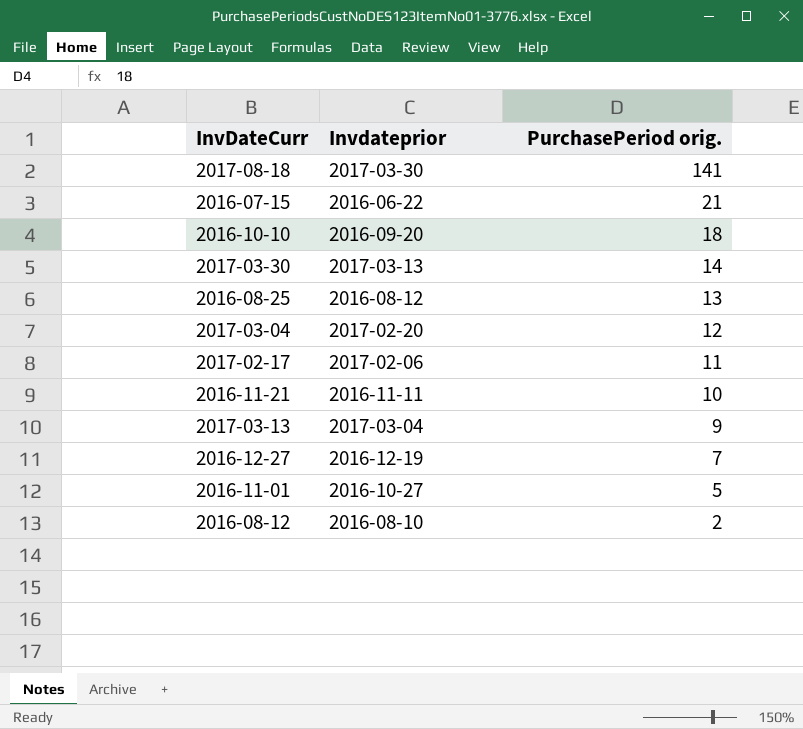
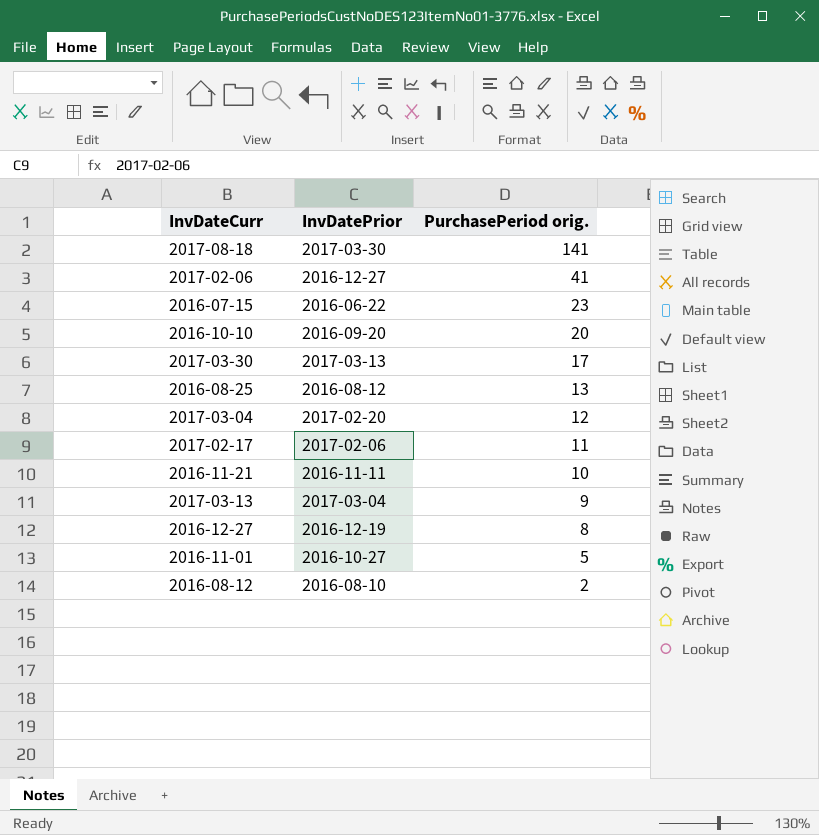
column name: Invdateprior -> InvDatePrior
row 2017-02-06: none -> 2016-12-27 | 41
2016-07-15 | PurchasePeriod orig.: 21 -> 23
2016-10-10 | PurchasePeriod orig.: 18 -> 20
2017-03-30 | PurchasePeriod orig.: 14 -> 17
2016-12-27 | PurchasePeriod orig.: 7 -> 8

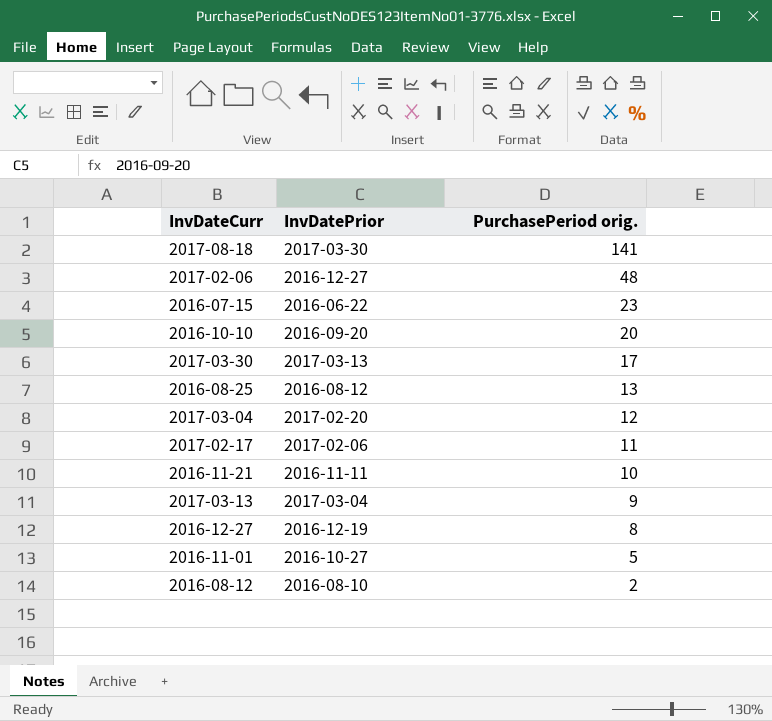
2017-02-06 | PurchasePeriod orig.: 41 -> 48

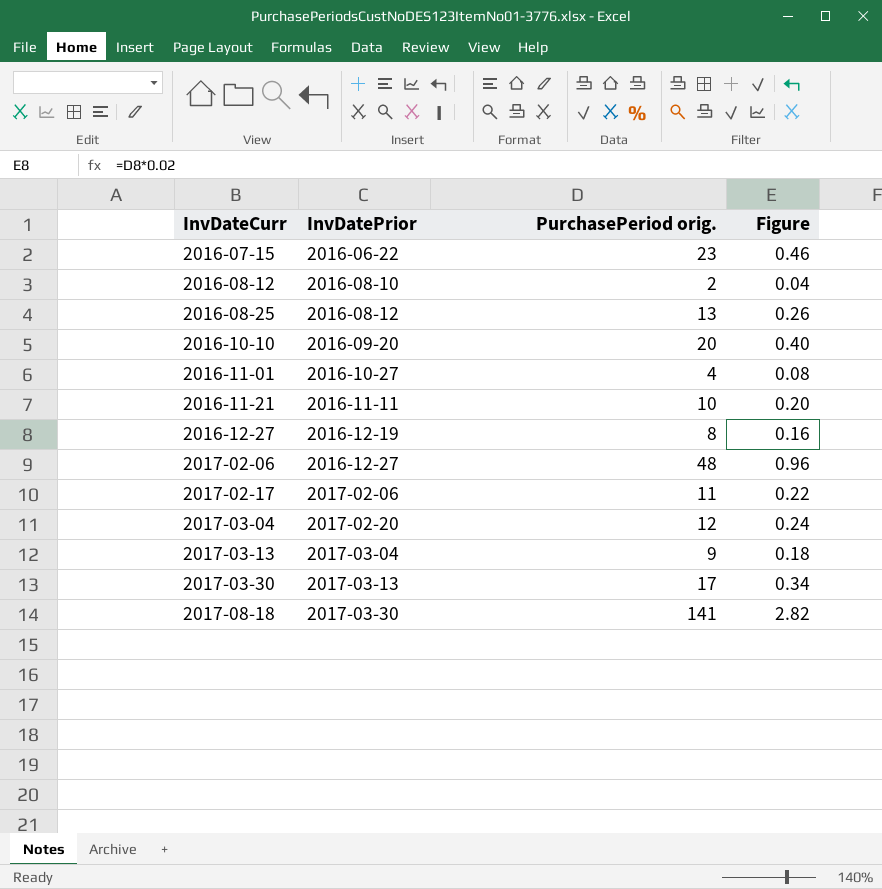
row order: PurchasePeriod orig. descending -> InvDateCurr ascending
column Figure | formula: none -> [PurchasePeriod orig.] * 0.02
2016-11-01 | PurchasePeriod orig.: 5 -> 4

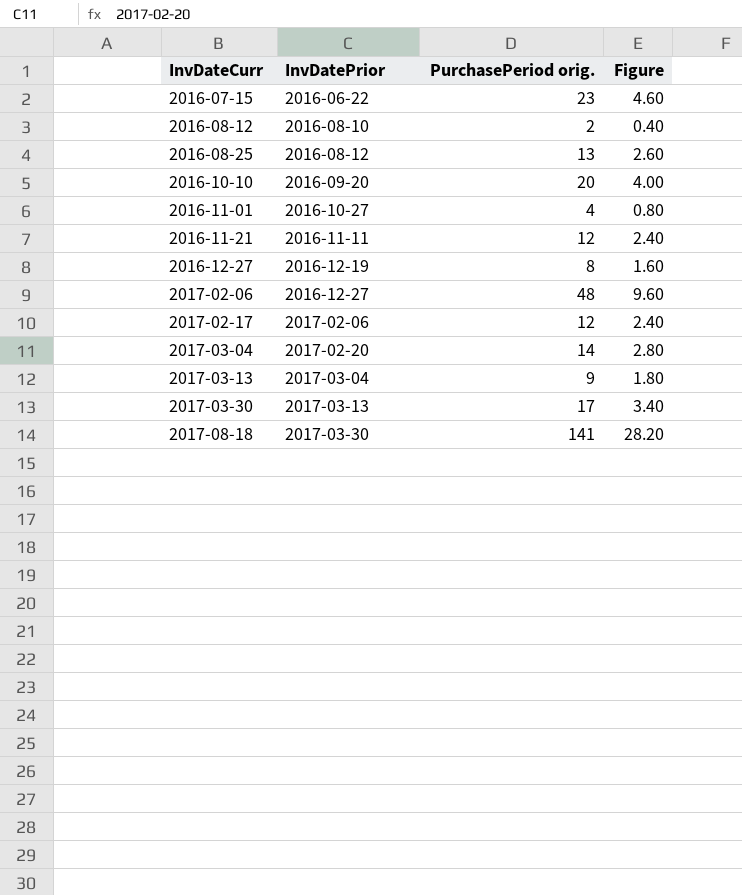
column Figure | formula: [PurchasePeriod orig.] * 0.02 -> [PurchasePeriod orig.] * 0.2
2016-11-21 | PurchasePeriod orig.: 10 -> 12
2017-02-17 | PurchasePeriod orig.: 11 -> 12
2017-03-04 | PurchasePeriod orig.: 12 -> 14

